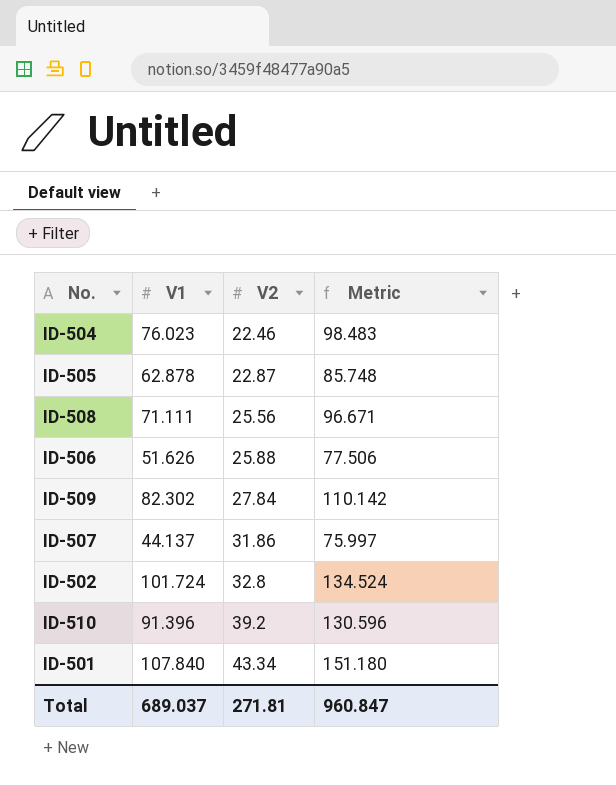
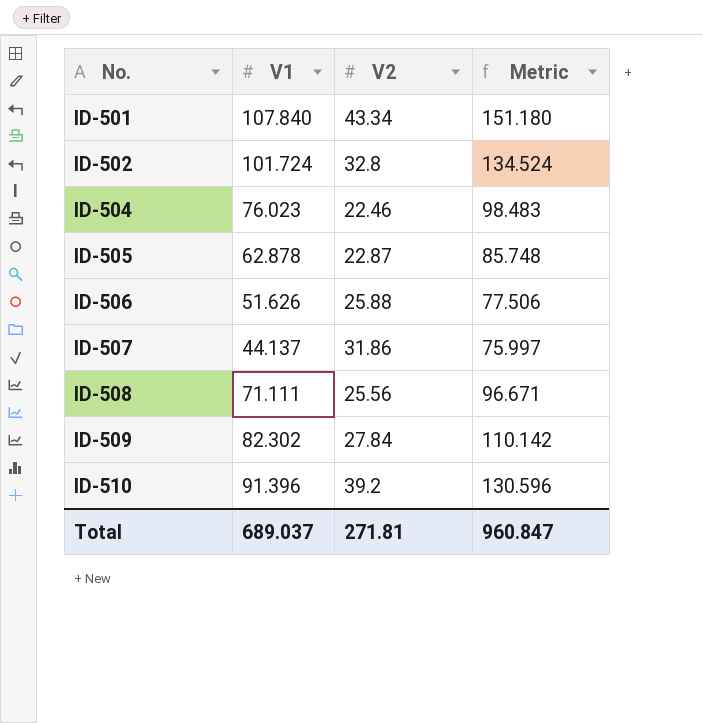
row order: V2 ascending -> No. ascending

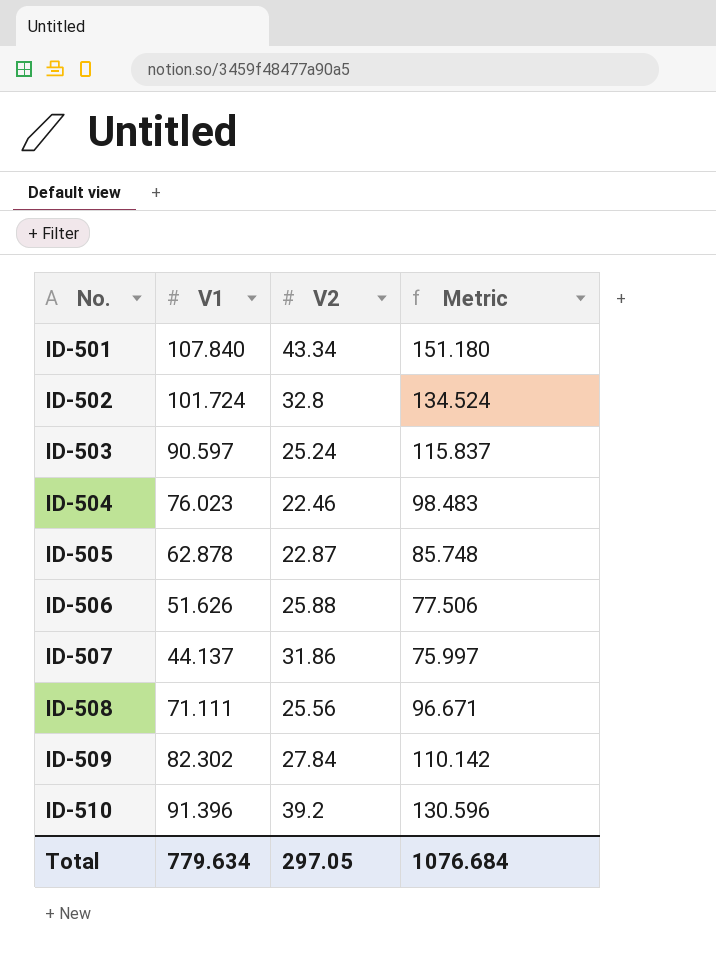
row ID-503: none -> 90.597 | 25.24 | 115.837
Total | V1: 689.037 -> 779.634
Total | V2: 271.81 -> 297.05
Total | Metric: 960.847 -> 1076.684

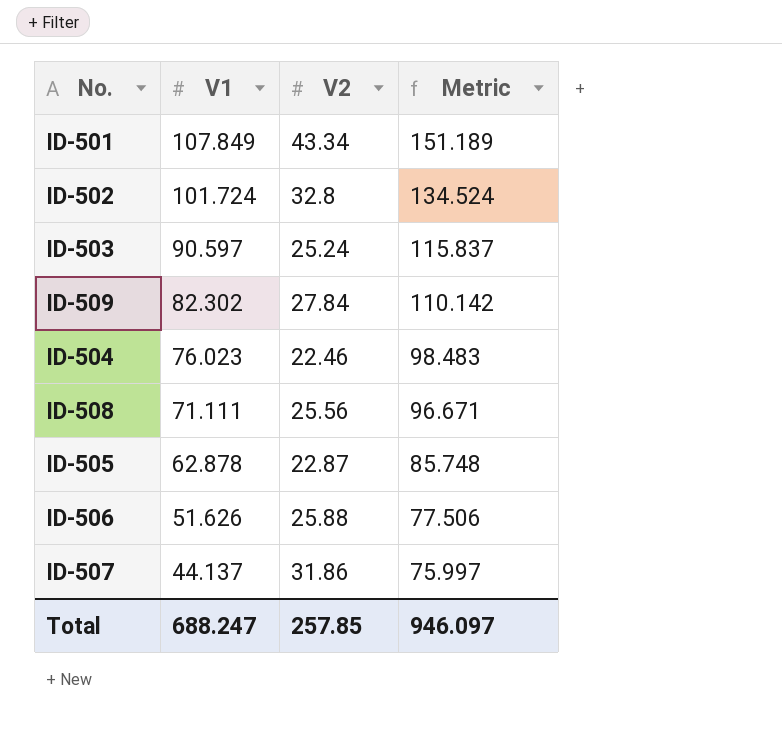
row order: No. ascending -> V1 descending
row ID-510: 91.396 | 39.2 | 130.596 -> none
ID-501 | V1: 107.840 -> 107.849
ID-501 | Metric: 151.180 -> 151.189
Total | V1: 779.634 -> 688.247
Total | V2: 297.05 -> 257.85
Total | Metric: 1076.684 -> 946.097

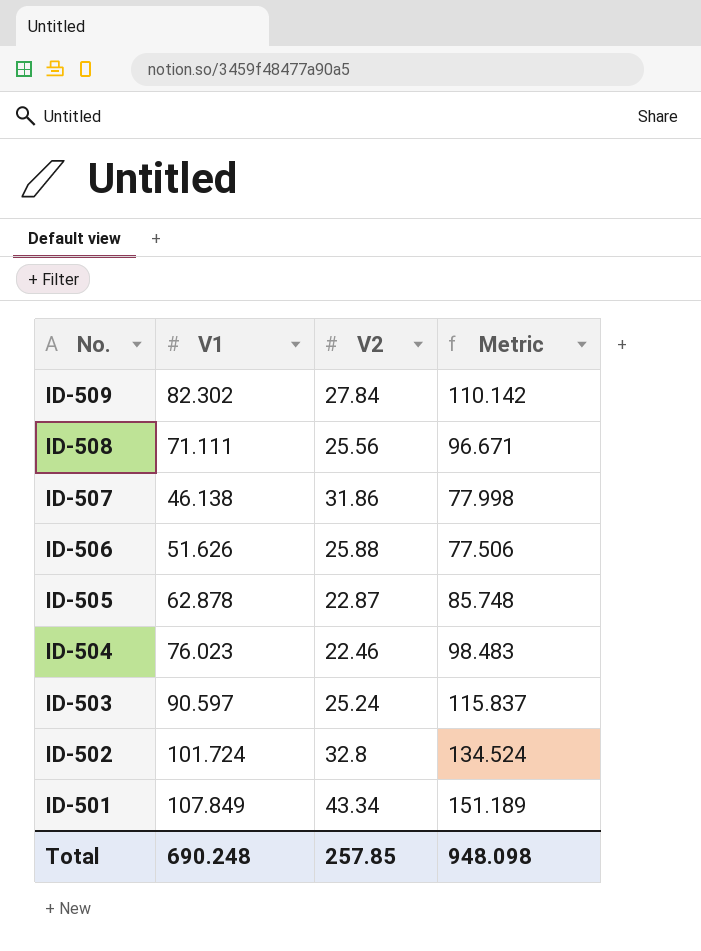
row order: V1 descending -> No. descending
ID-507 | V1: 44.137 -> 46.138
ID-507 | Metric: 75.997 -> 77.998
Total | V1: 688.247 -> 690.248
Total | Metric: 946.097 -> 948.098

